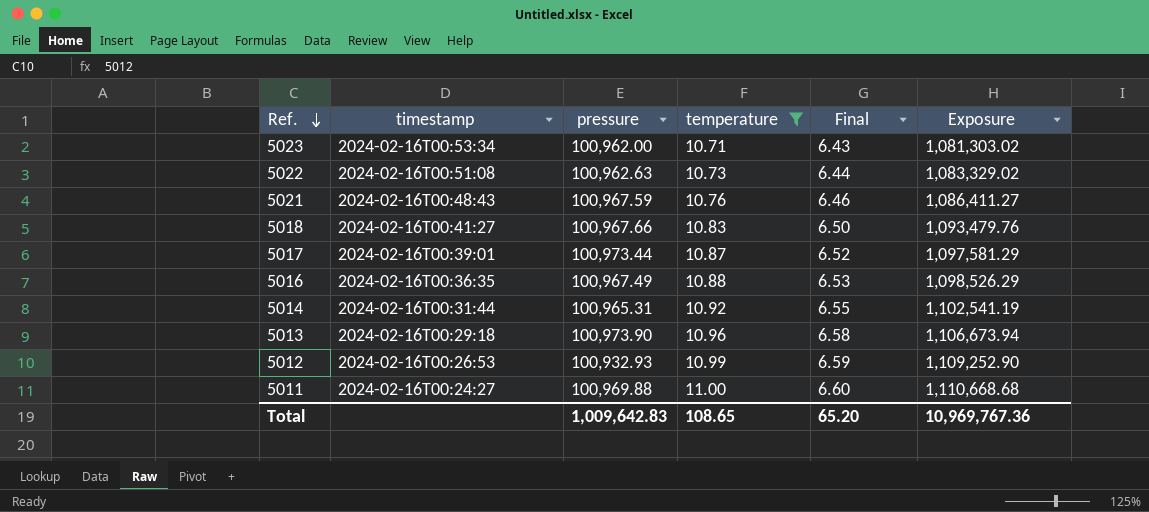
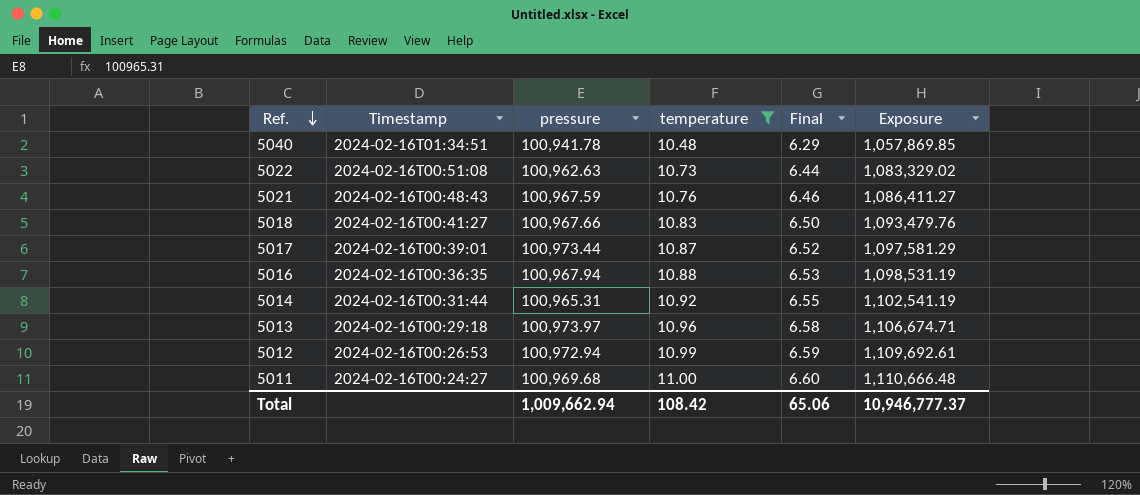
column name: timestamp -> Timestamp
row 5023: 2024-02-16T00:53:34 | 100,962.00 | 10.71 | 6.43 | 1,081,303.02 -> none
row 5040: none -> 2024-02-16T01:34:51 | 100,941.78 | 10.48 | 6.29 | 1,057,869.85
5016 | pressure: 100,967.49 -> 100,967.94
5016 | Exposure: 1,098,526.29 -> 1,098,531.19
5013 | pressure: 100,973.90 -> 100,973.97
5013 | Exposure: 1,106,673.94 -> 1,106,674.71
5012 | pressure: 100,932.93 -> 100,972.94
5012 | Exposure: 1,109,252.90 -> 1,109,692.61
5011 | pressure: 100,969.88 -> 100,969.68
5011 | Exposure: 1,110,668.68 -> 1,110,666.48
Total | pressure: 1,009,642.83 -> 1,009,662.94
Total | temperature: 108.65 -> 108.42
Total | Final: 65.20 -> 65.06
Total | Exposure: 10,969,767.36 -> 10,946,777.37

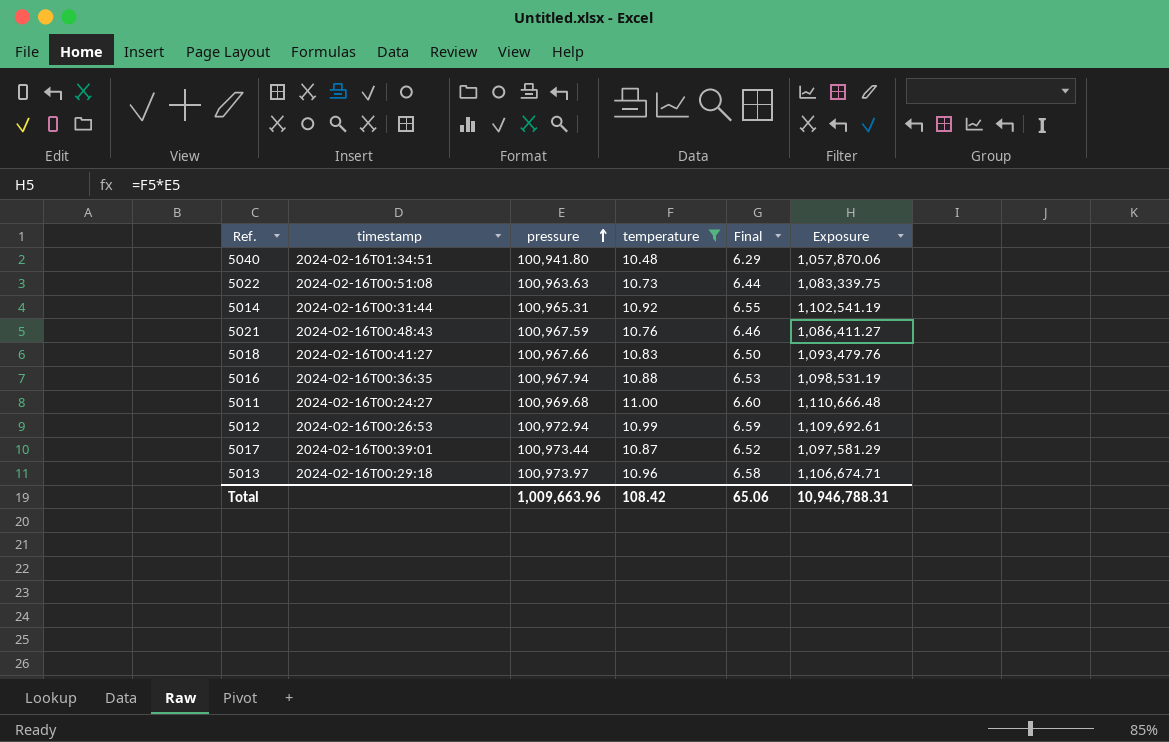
row order: Ref. descending -> pressure ascending
column name: Timestamp -> timestamp
5040 | pressure: 100,941.78 -> 100,941.80
5040 | Exposure: 1,057,869.85 -> 1,057,870.06
5022 | pressure: 100,962.63 -> 100,963.63
5022 | Exposure: 1,083,329.02 -> 1,083,339.75
Total | pressure: 1,009,662.94 -> 1,009,663.96
Total | Exposure: 10,946,777.37 -> 10,946,788.31

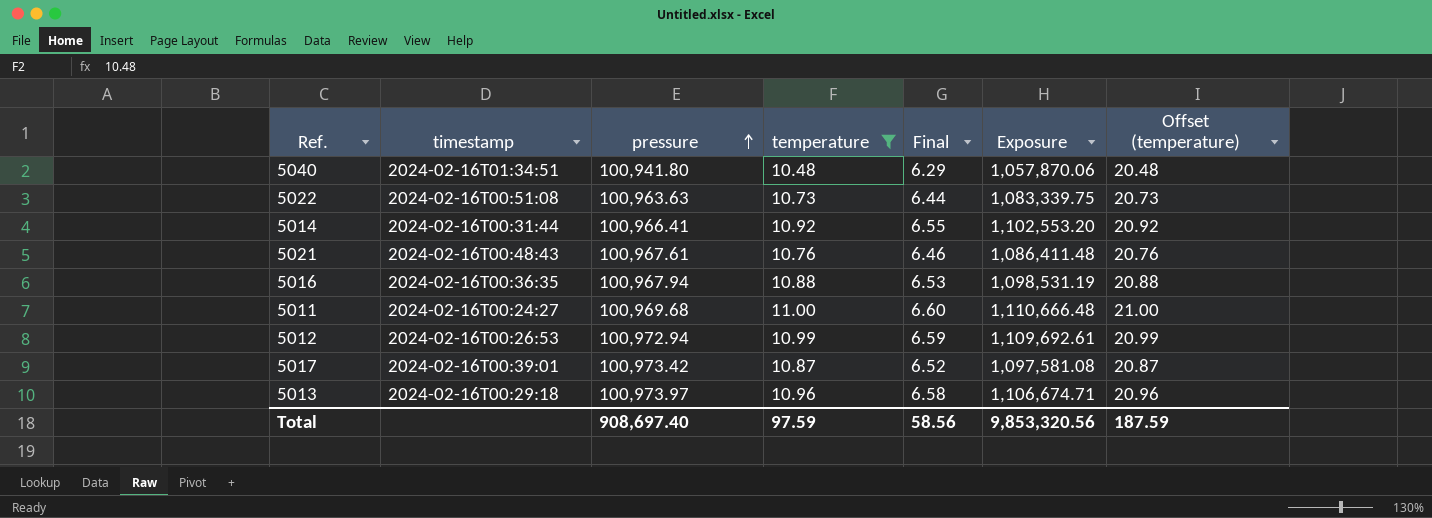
column Offset (temperature) | formula: none -> [temperature] + 10
row 5018: 2024-02-16T00:41:27 | 100,967.66 | 10.83 | 6.50 | 1,093,479.76 -> none
5014 | pressure: 100,965.31 -> 100,966.41
5014 | Exposure: 1,102,541.19 -> 1,102,553.20
5021 | pressure: 100,967.59 -> 100,967.61
5021 | Exposure: 1,086,411.27 -> 1,086,411.48
5017 | pressure: 100,973.44 -> 100,973.42
5017 | Exposure: 1,097,581.29 -> 1,097,581.08
Total | pressure: 1,009,663.96 -> 908,697.40
Total | temperature: 108.42 -> 97.59
Total | Final: 65.06 -> 58.56
Total | Exposure: 10,946,788.31 -> 9,853,320.56

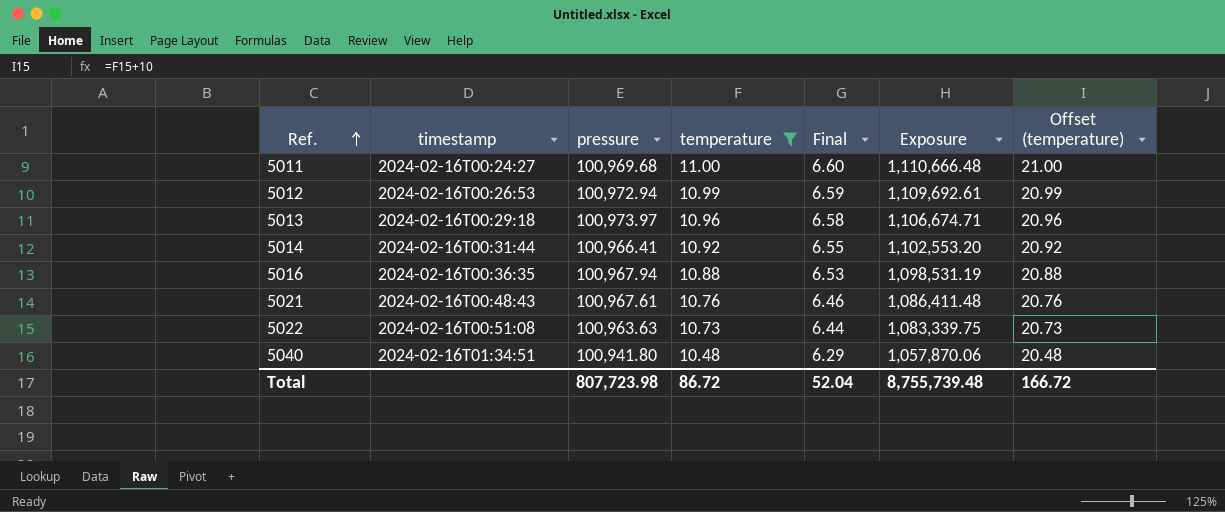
row order: pressure ascending -> Ref. ascending
row 5017: 2024-02-16T00:39:01 | 100,973.42 | 10.87 | 6.52 | 1,097,581.08 | 20.87 -> none
Total | pressure: 908,697.40 -> 807,723.98
Total | temperature: 97.59 -> 86.72
Total | Final: 58.56 -> 52.04
Total | Exposure: 9,853,320.56 -> 8,755,739.48
Total | Offset (temperature): 187.59 -> 166.72

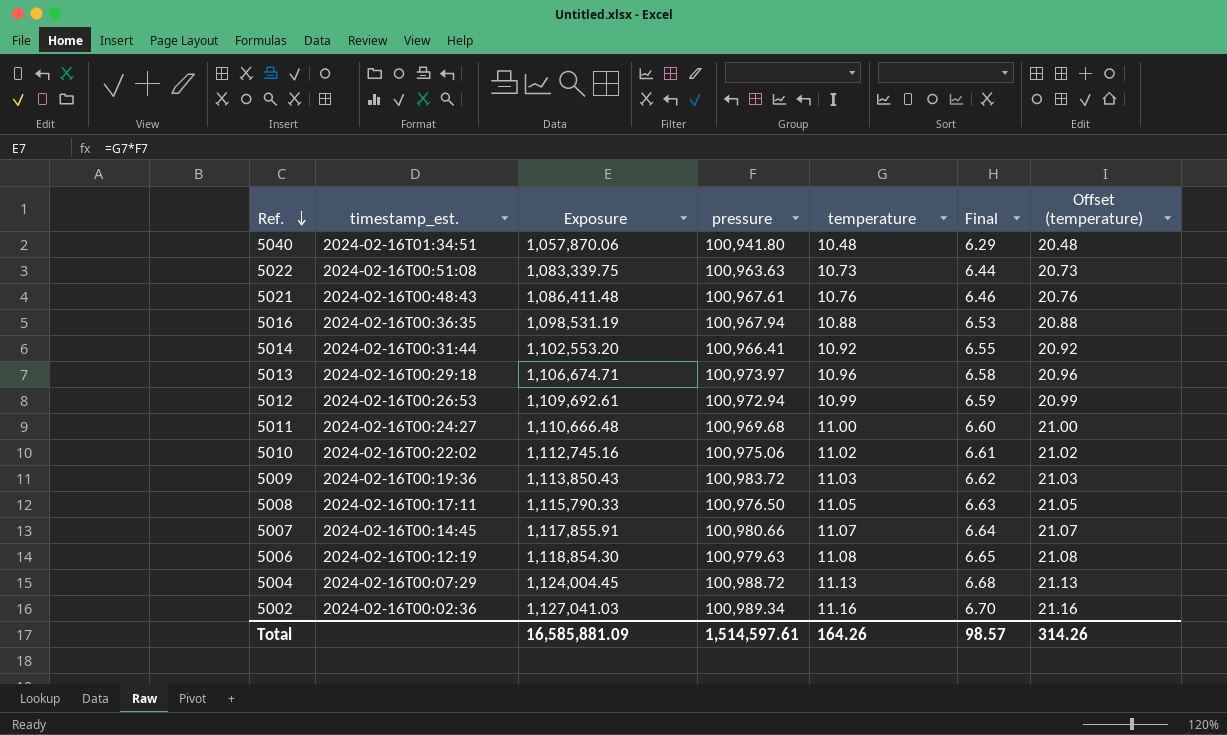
filter: temperature <= 11.00 -> none
row order: Ref. ascending -> Ref. descending
column name: timestamp -> timestamp_est.
column Exposure | position: 6 -> 3
Total | Exposure: 8,755,739.48 -> 16,585,881.09
Total | pressure: 807,723.98 -> 1,514,597.61
Total | temperature: 86.72 -> 164.26
Total | Final: 52.04 -> 98.57
Total | Offset (temperature): 166.72 -> 314.26

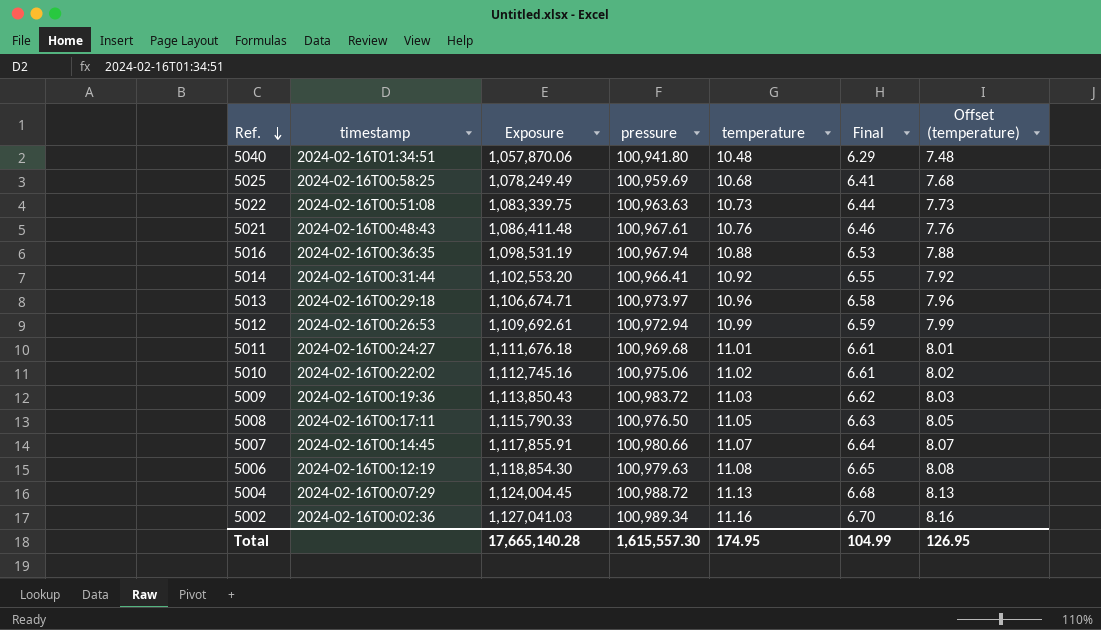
column name: timestamp_est. -> timestamp
column Offset (temperature) | formula: [temperature] + 10 -> [temperature] - 3
row 5025: none -> 2024-02-16T00:58:25 | 1,078,249.49 | 100,959.69 | 10.68 | 6.41 | 7.68
5011 | Exposure: 1,110,666.48 -> 1,111,676.18
5011 | temperature: 11.00 -> 11.01
5011 | Final: 6.60 -> 6.61
Total | Exposure: 16,585,881.09 -> 17,665,140.28
Total | pressure: 1,514,597.61 -> 1,615,557.30
Total | temperature: 164.26 -> 174.95
Total | Final: 98.57 -> 104.99
Total | Offset (temperature): 314.26 -> 126.95

